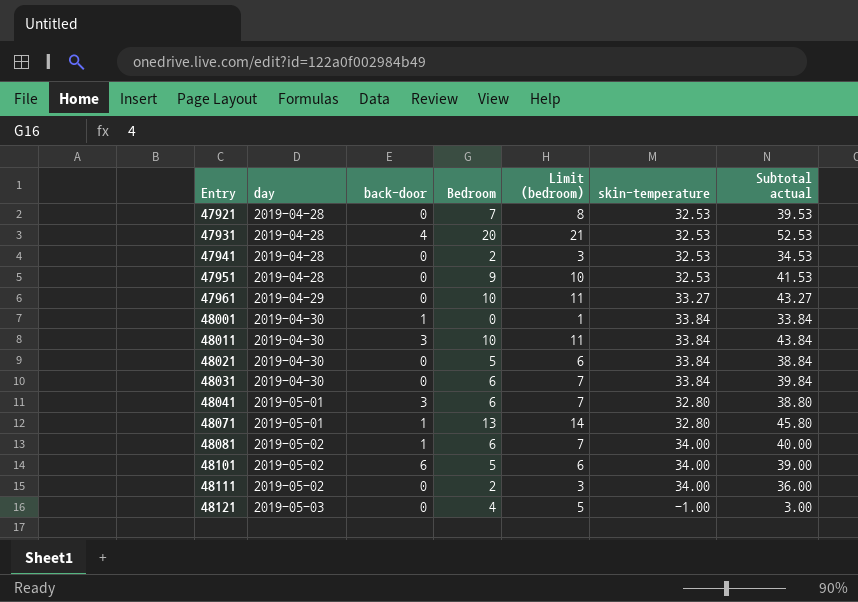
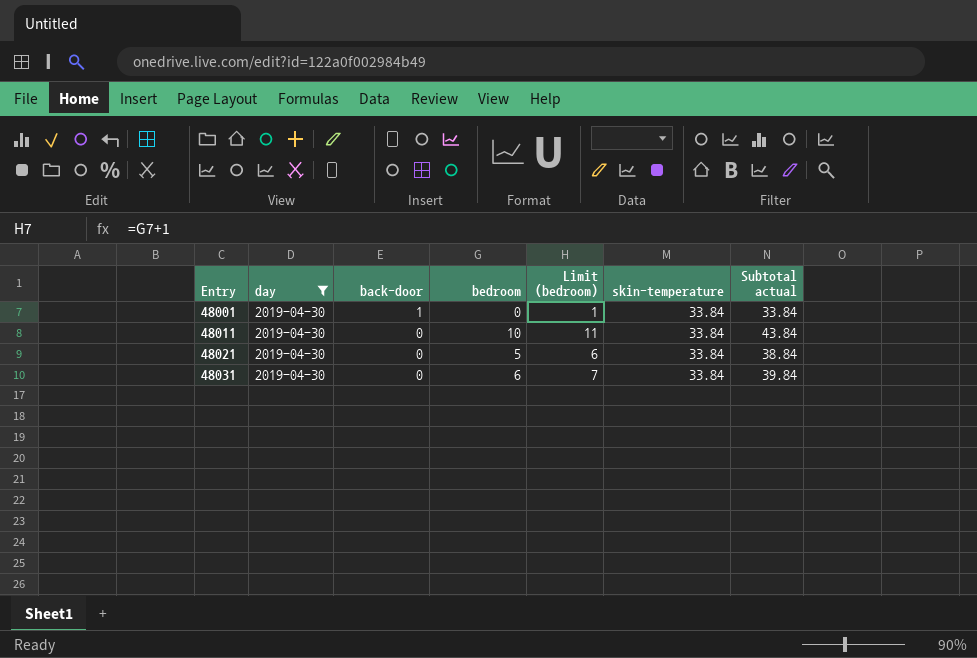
filter: none -> day = 2019-04-30
column name: Bedroom -> bedroom
48011 | back-door: 3 -> 0

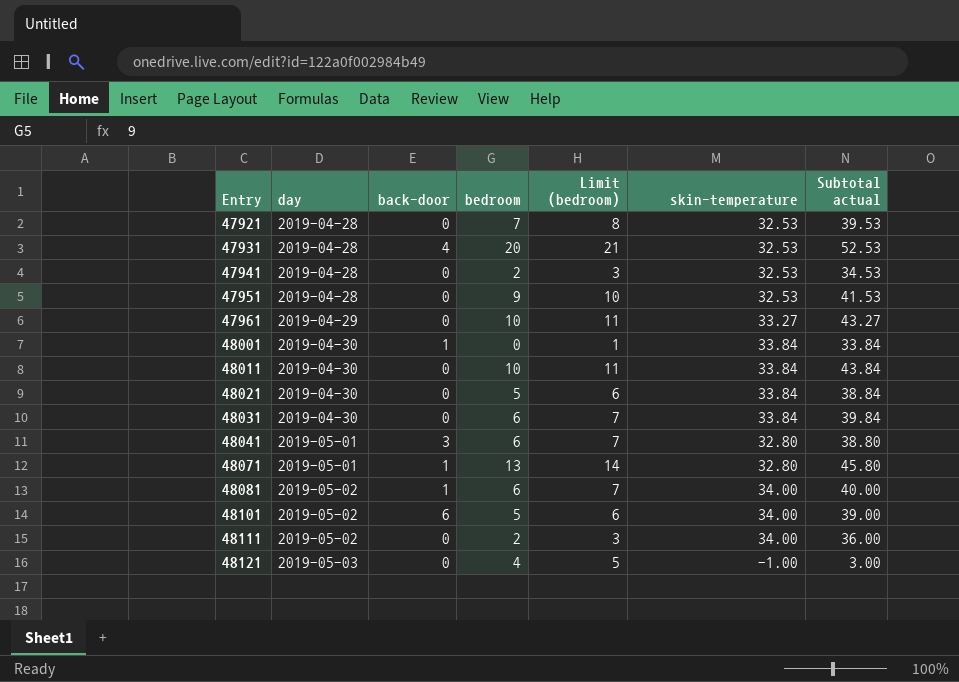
filter: day = 2019-04-30 -> none

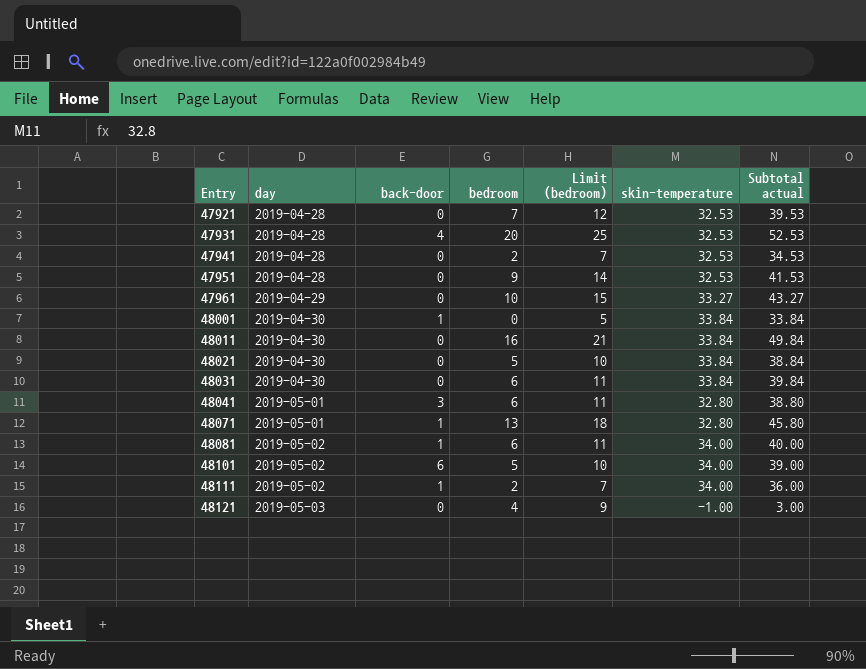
column Limit (bedroom) | formula: [bedroom] + 1 -> [bedroom] + 5
48011 | bedroom: 10 -> 16
48011 | Subtotal actual: 43.84 -> 49.84
48111 | back-door: 0 -> 1

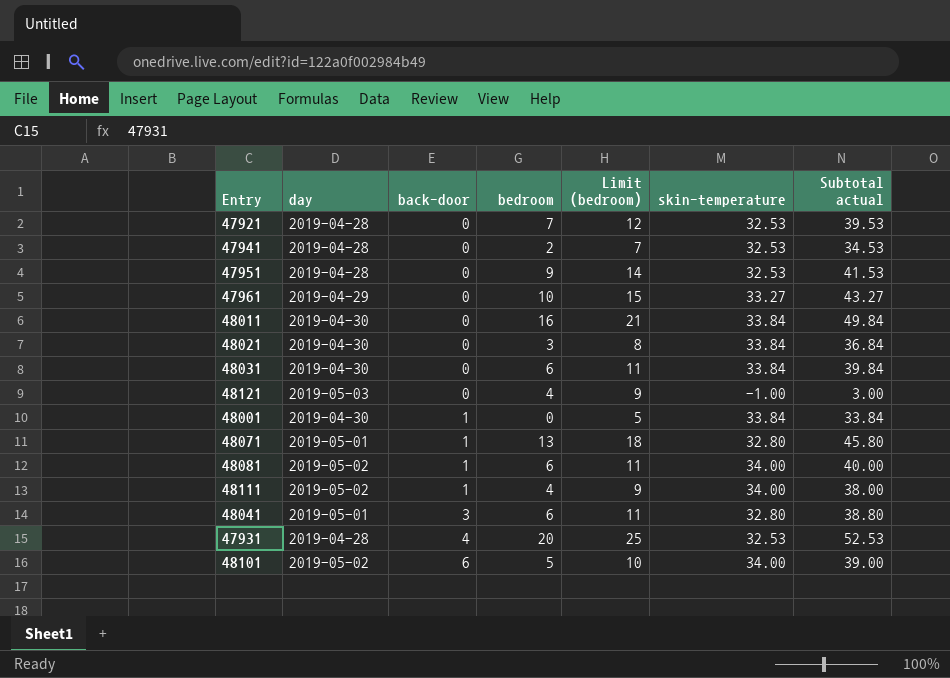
row order: Entry ascending -> back-door ascending
48021 | bedroom: 5 -> 3
48021 | Limit (bedroom): 10 -> 8
48021 | Subtotal actual: 38.84 -> 36.84
48111 | bedroom: 2 -> 4
48111 | Limit (bedroom): 7 -> 9
48111 | Subtotal actual: 36.00 -> 38.00

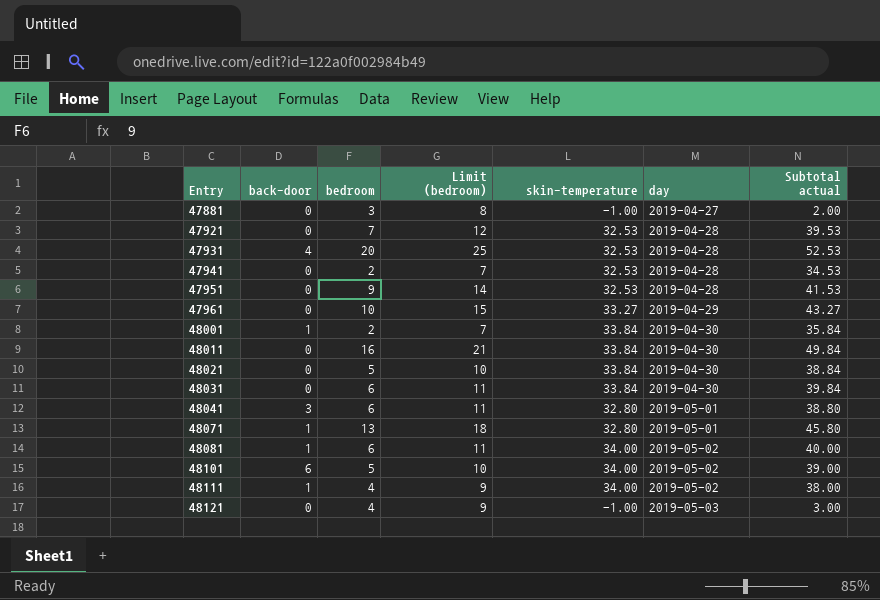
row order: back-door ascending -> Entry ascending
column day | position: 2 -> 6
row 47881: none -> 0 | 3 | 8 | -1.00 | 2019-04-27 | 2.00
48001 | bedroom: 0 -> 2
48001 | Limit (bedroom): 5 -> 7
48001 | Subtotal actual: 33.84 -> 35.84
48021 | bedroom: 3 -> 5
48021 | Limit (bedroom): 8 -> 10
48021 | Subtotal actual: 36.84 -> 38.84

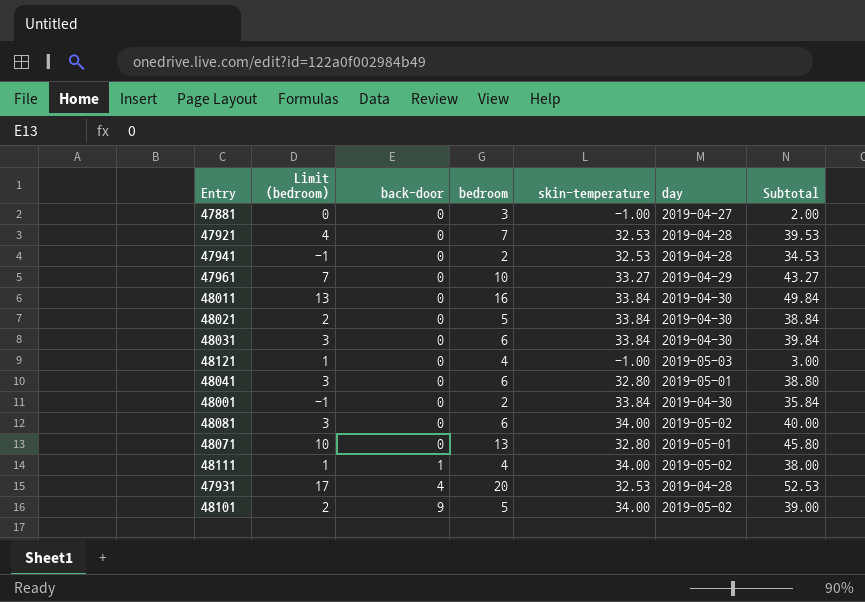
row order: Entry ascending -> back-door ascending
column Limit (bedroom) | formula: [bedroom] + 5 -> [bedroom] - 3
column Limit (bedroom) | position: 4 -> 2
column name: Subtotal actual -> Subtotal
row 47951: 0 | 9 | 14 | 32.53 | 2019-04-28 | 41.53 -> none
48041 | back-door: 3 -> 0
48001 | back-door: 1 -> 0
48081 | back-door: 1 -> 0
48071 | back-door: 1 -> 0
48101 | back-door: 6 -> 9

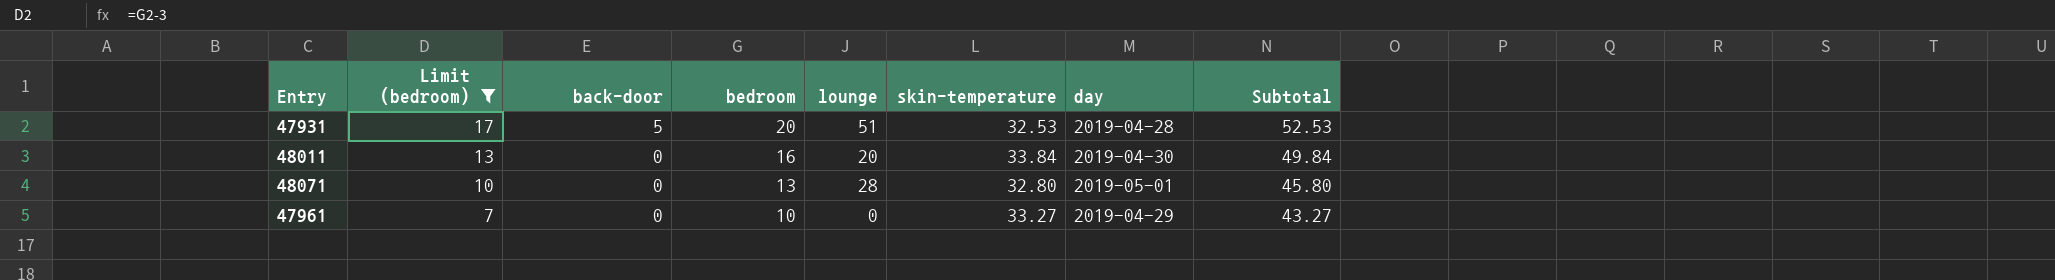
filter: none -> Limit (bedroom) >= 7
row order: back-door ascending -> Limit (bedroom) descending
column lounge | position: none -> 5
47931 | back-door: 4 -> 5

